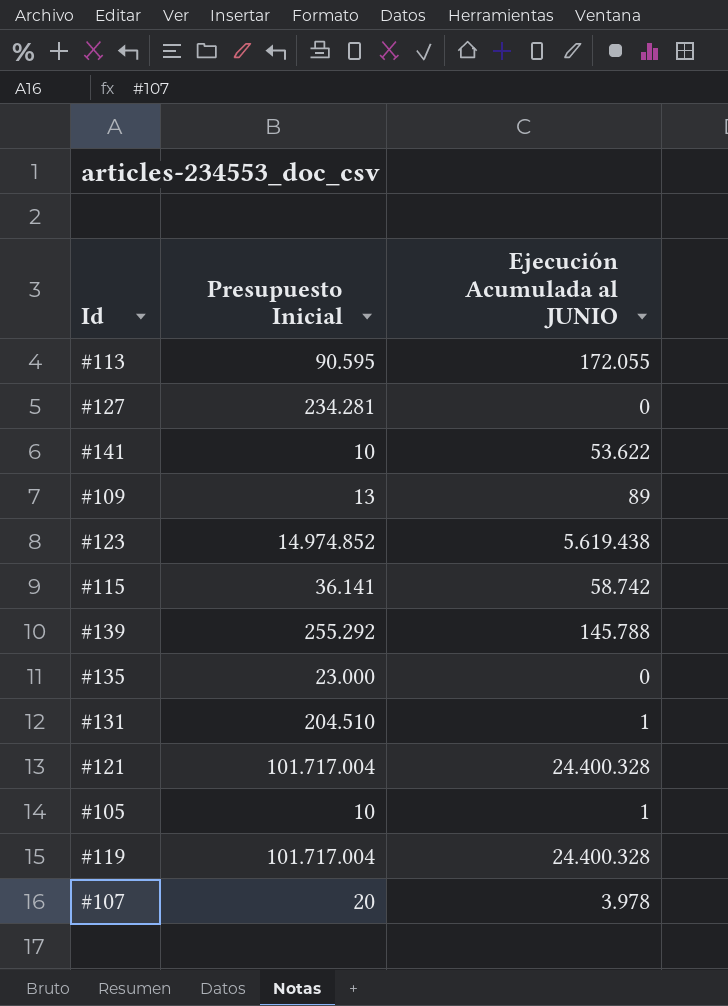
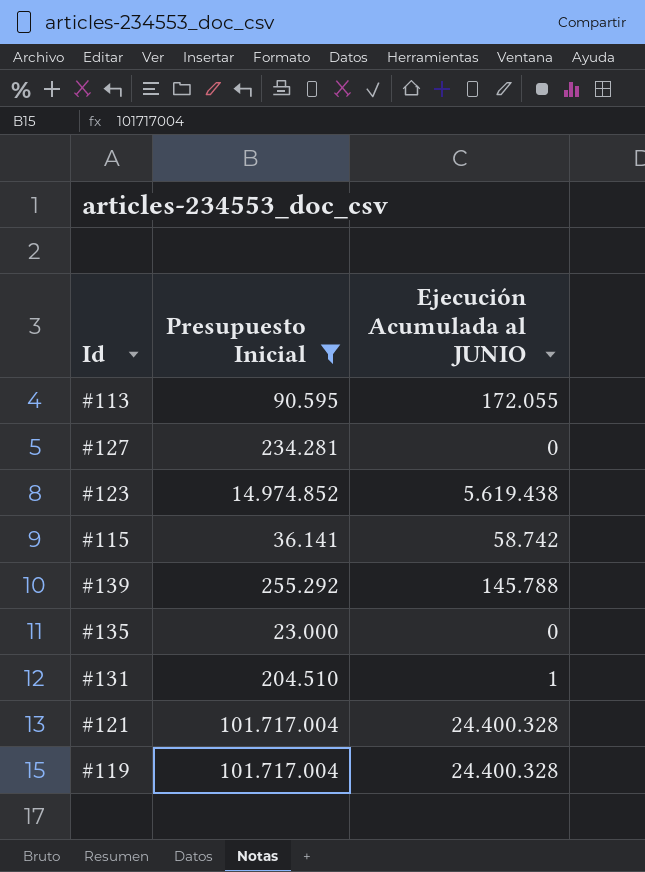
filter: none -> Presupuesto Inicial >= 23.000

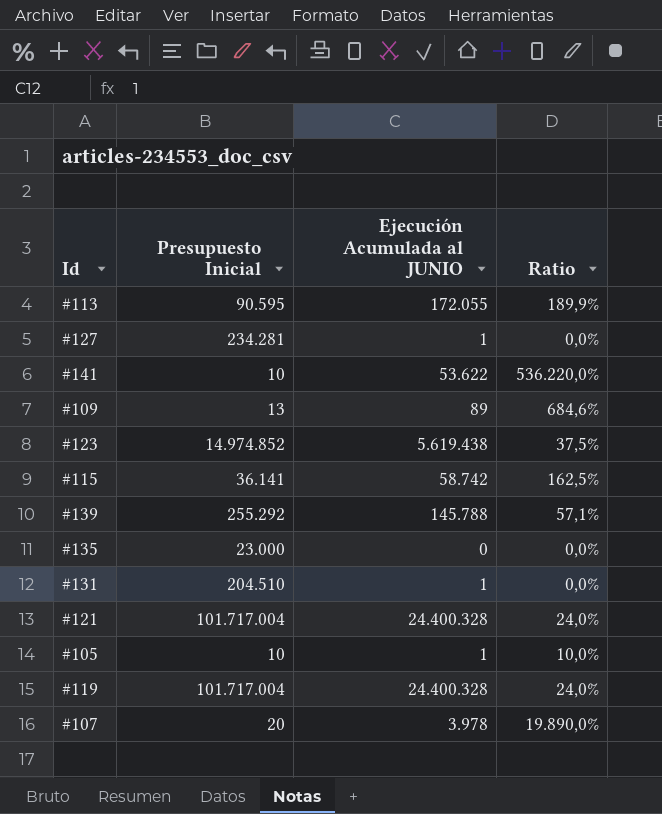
filter: Presupuesto Inicial >= 23.000 -> none
column Ratio | formula: none -> [Ejecución Acumulada al JUNIO] / [Presupuesto Inicial]
#127 | Ejecución Acumulada al JUNIO: 0 -> 1

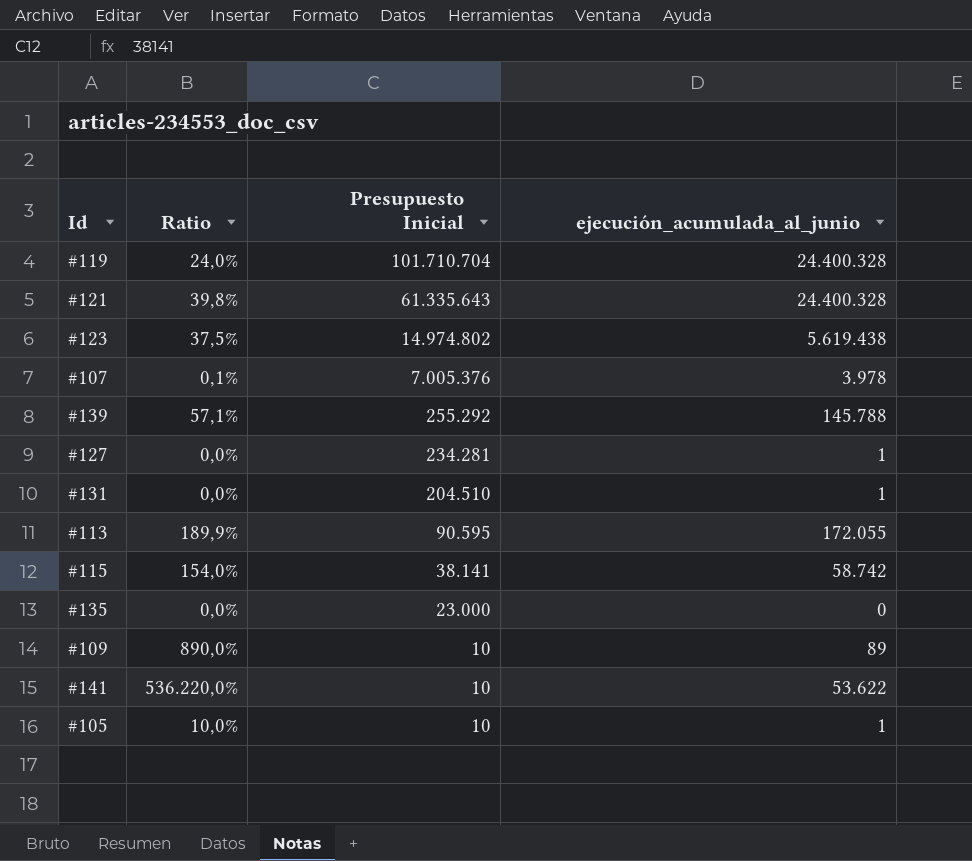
row order: none -> Presupuesto Inicial descending
column Ratio | position: 4 -> 2
column name: Ejecución Acumulada al JUNIO -> ejecución_acumulada_al_junio
#119 | Presupuesto Inicial: 101.717.004 -> 101.710.704
#121 | Ratio: 24,0% -> 39,8%
#121 | Presupuesto Inicial: 101.717.004 -> 61.335.643
#123 | Presupuesto Inicial: 14.974.852 -> 14.974.802
#107 | Ratio: 19.890,0% -> 0,1%
#107 | Presupuesto Inicial: 20 -> 7.005.376
#115 | Ratio: 162,5% -> 154,0%
#115 | Presupuesto Inicial: 36.141 -> 38.141
#109 | Ratio: 684,6% -> 890,0%
#109 | Presupuesto Inicial: 13 -> 10

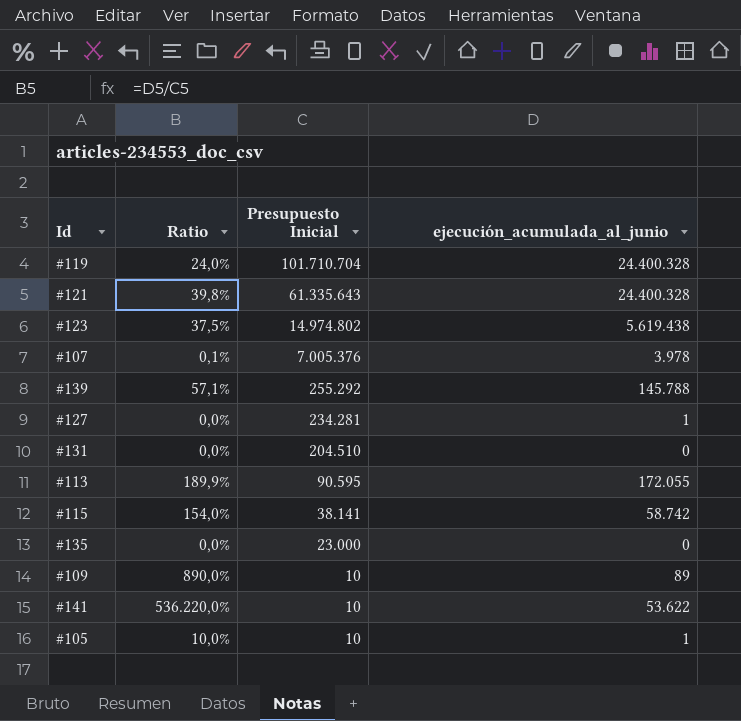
#131 | ejecución_acumulada_al_junio: 1 -> 0

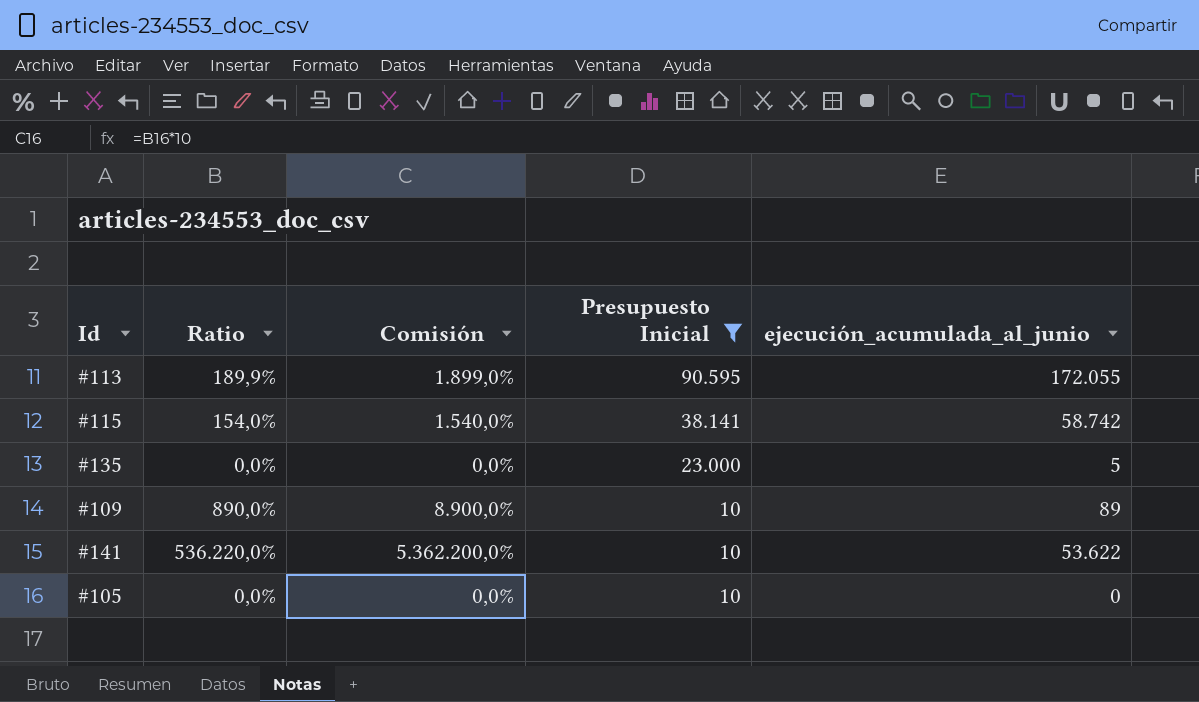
filter: none -> Presupuesto Inicial <= 90.595
column Comisión | formula: none -> [Ratio] * 10
#135 | ejecución_acumulada_al_junio: 0 -> 5
#105 | Ratio: 10,0% -> 0,0%
#105 | ejecución_acumulada_al_junio: 1 -> 0

